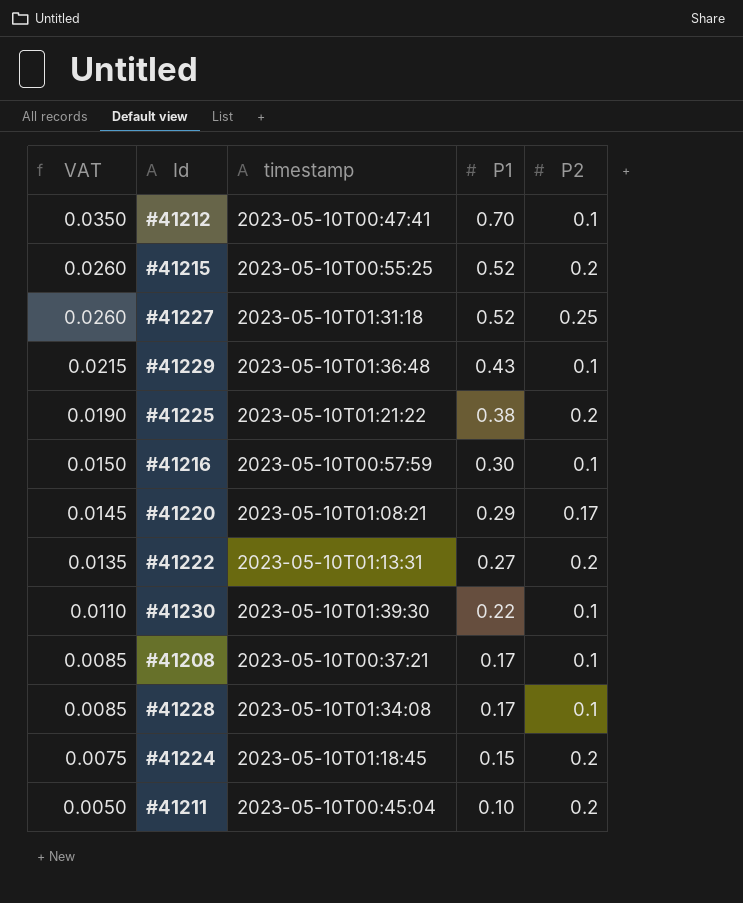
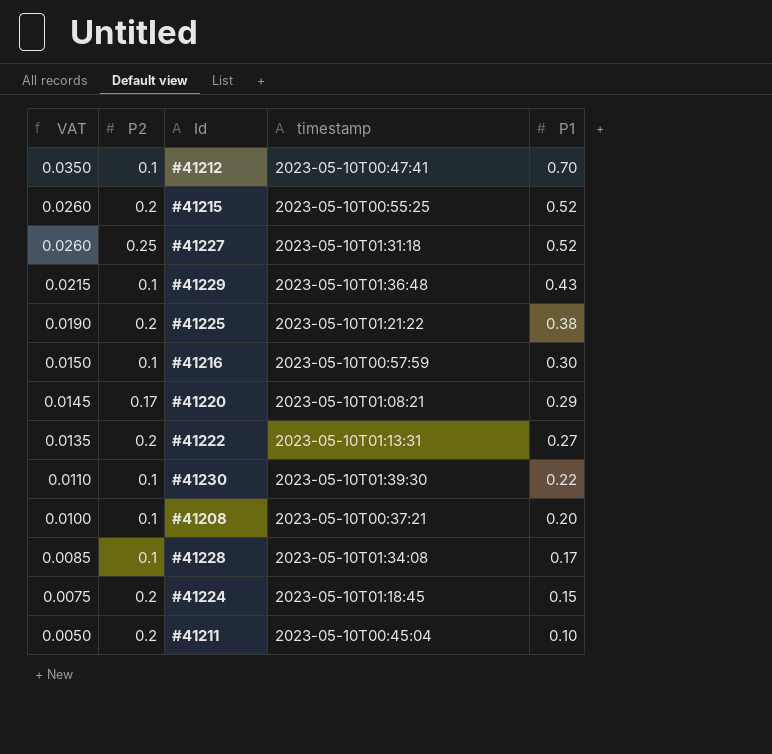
column P2 | position: 5 -> 2
#41208 | VAT: 0.0085 -> 0.0100
#41208 | P1: 0.17 -> 0.20

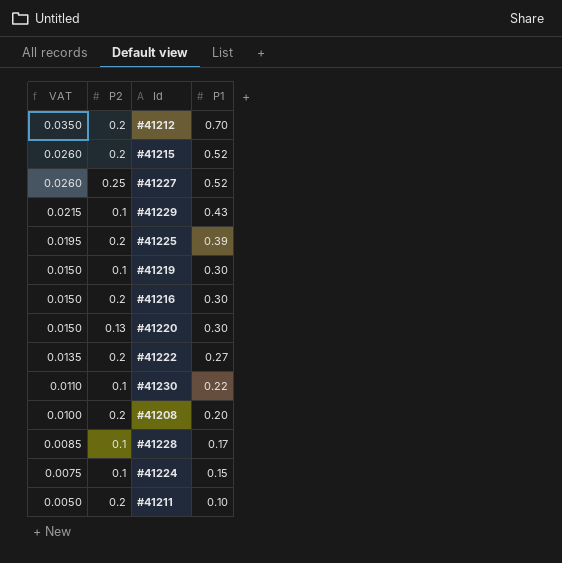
column timestamp | position: 4 -> none
#41212 | P2: 0.1 -> 0.2
#41225 | VAT: 0.0190 -> 0.0195
#41225 | P1: 0.38 -> 0.39
row #41219: none -> 0.0150 | 0.1 | 0.30
#41216 | P2: 0.1 -> 0.2
#41220 | VAT: 0.0145 -> 0.0150
#41220 | P2: 0.17 -> 0.13
#41220 | P1: 0.29 -> 0.30
#41208 | P2: 0.1 -> 0.2
#41224 | P2: 0.2 -> 0.1

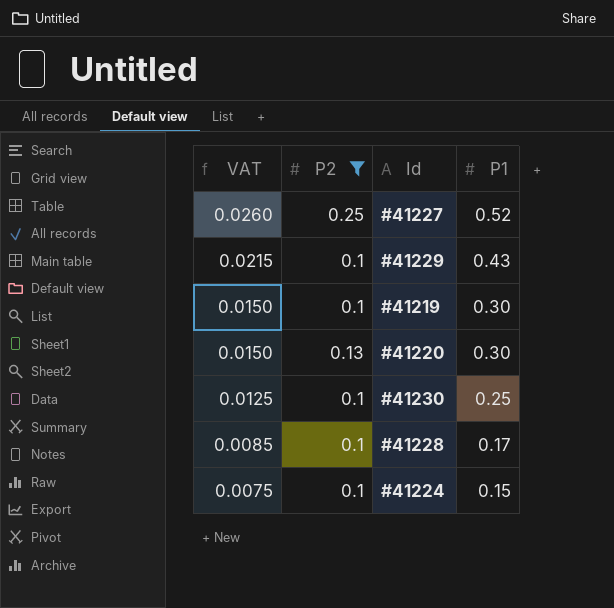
filter: none -> P2 != 0.2
#41230 | VAT: 0.0110 -> 0.0125
#41230 | P1: 0.22 -> 0.25

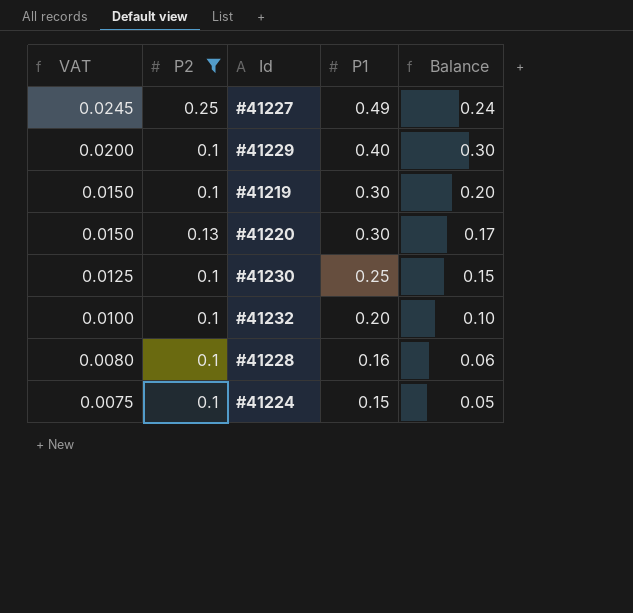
column Balance | formula: none -> [P1] - [P2]
#41227 | VAT: 0.0260 -> 0.0245
#41227 | P1: 0.52 -> 0.49
#41229 | VAT: 0.0215 -> 0.0200
#41229 | P1: 0.43 -> 0.40
row #41232: none -> 0.0100 | 0.1 | 0.20 | 0.10
#41228 | VAT: 0.0085 -> 0.0080
#41228 | P1: 0.17 -> 0.16

